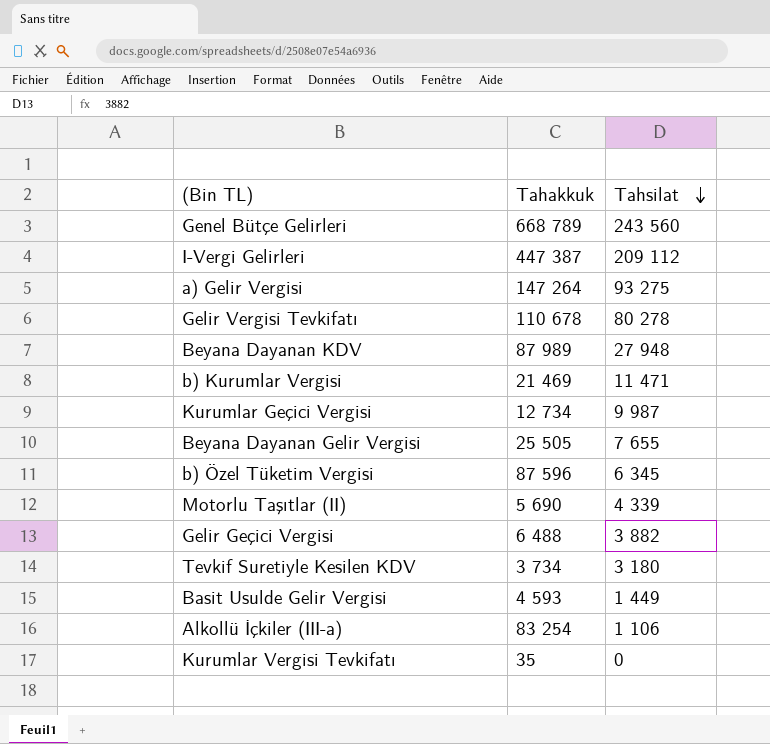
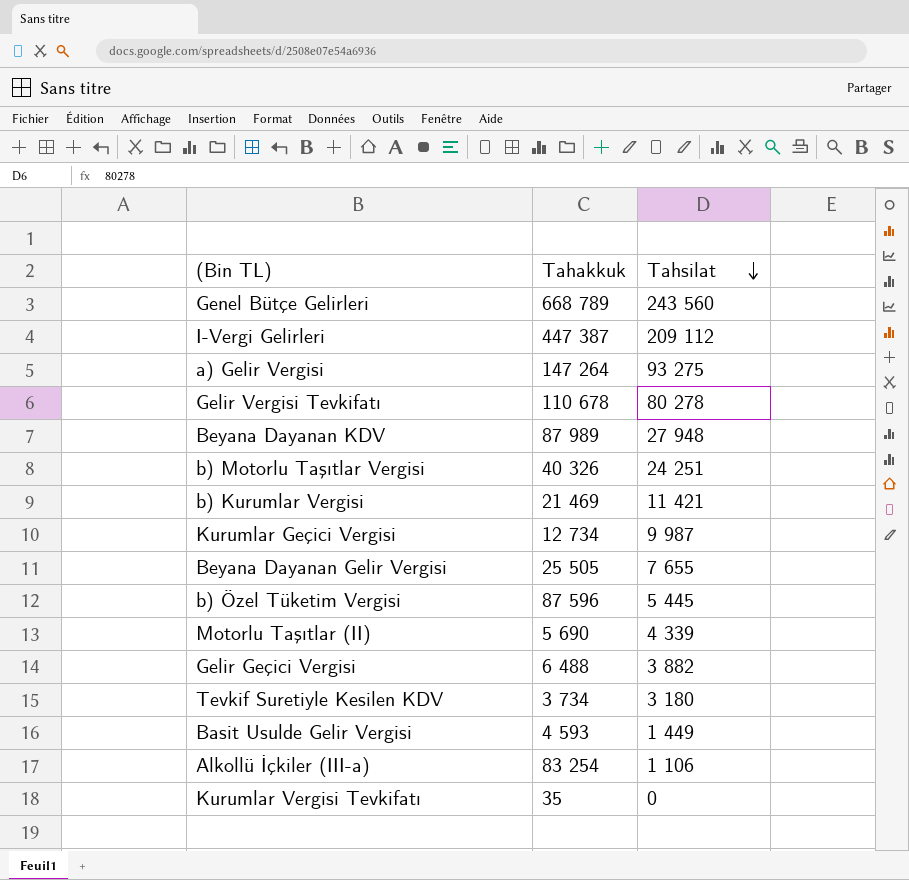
row b) Motorlu Taşıtlar Vergisi: none -> 40 326 | 24 251
b) Kurumlar Vergisi | Tahsilat: 11 471 -> 11 421
b) Özel Tüketim Vergisi | Tahsilat: 6 345 -> 5 445

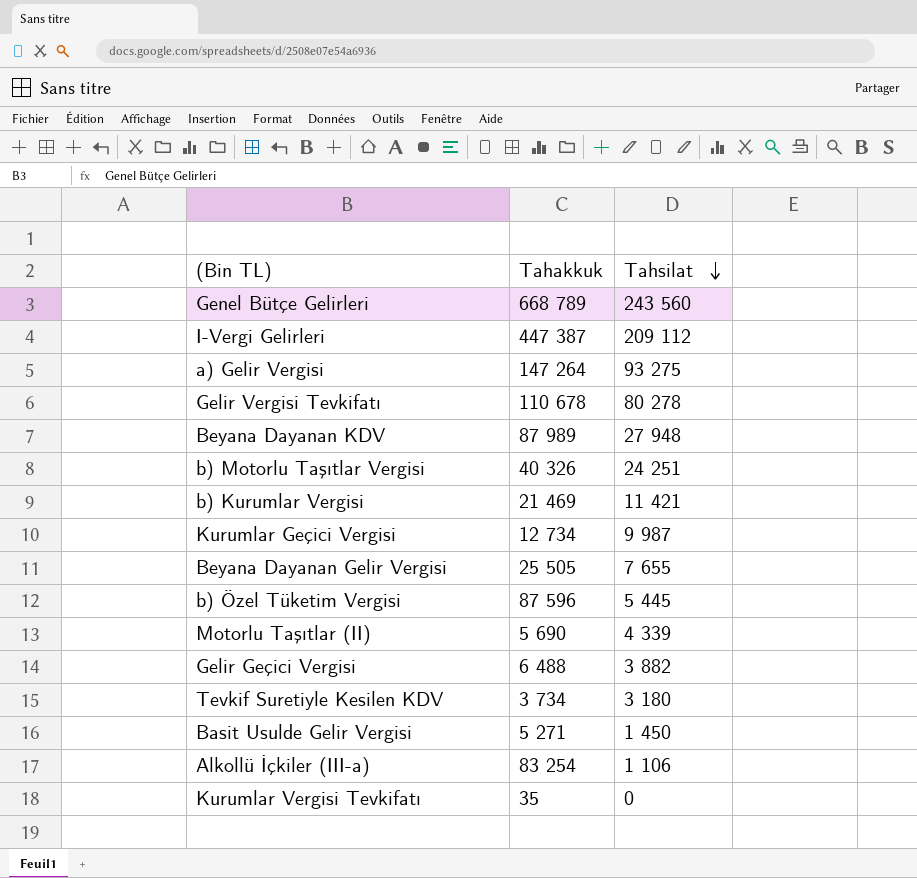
Basit Usulde Gelir Vergisi | Tahakkuk: 4 593 -> 5 271
Basit Usulde Gelir Vergisi | Tahsilat: 1 449 -> 1 450

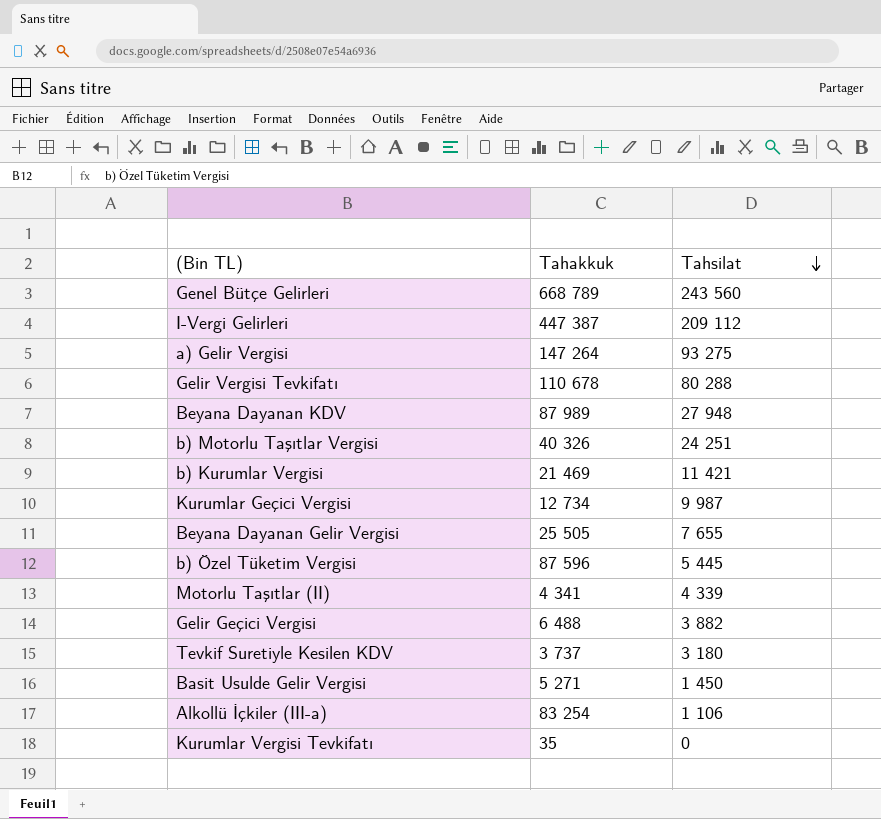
Gelir Vergisi Tevkifatı | Tahsilat: 80 278 -> 80 288
Motorlu Taşıtlar (II) | Tahakkuk: 5 690 -> 4 341
Tevkif Suretiyle Kesilen KDV | Tahakkuk: 3 734 -> 3 737

